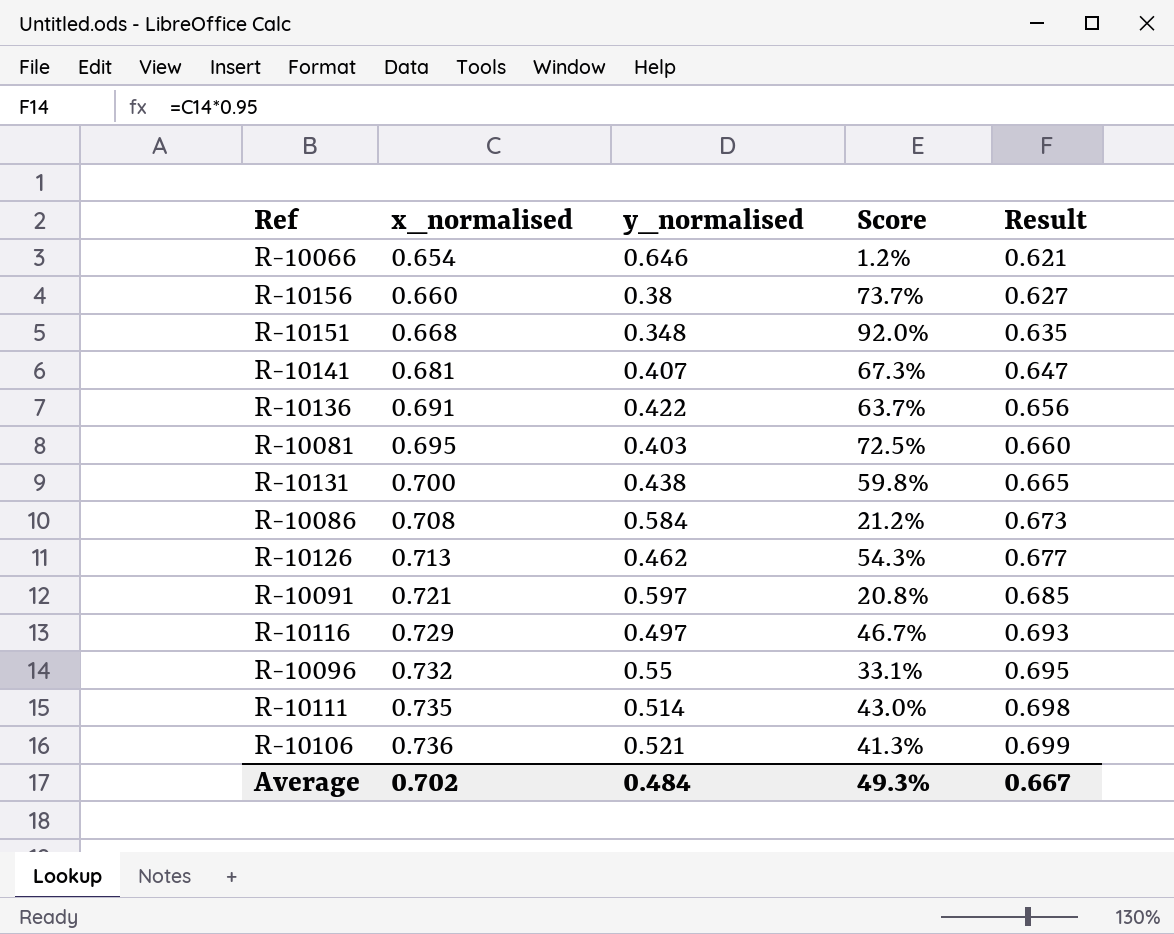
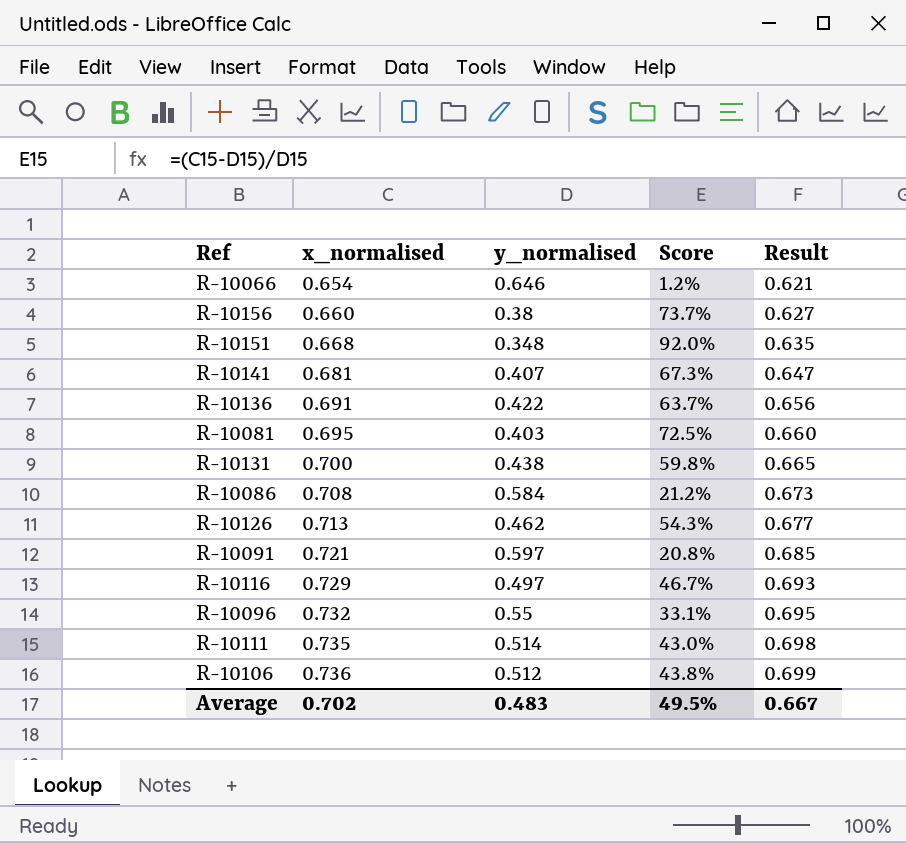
R-10106 | y_normalised: 0.521 -> 0.512
R-10106 | Score: 41.3% -> 43.8%
Average | y_normalised: 0.484 -> 0.483
Average | Score: 49.3% -> 49.5%

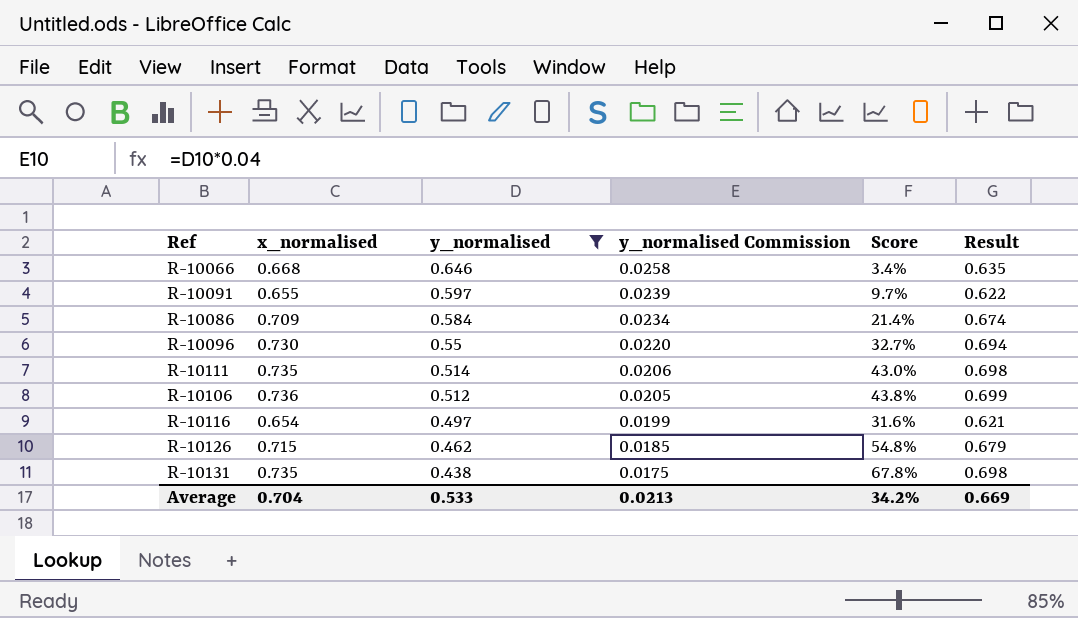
filter: none -> y_normalised >= 0.438
row order: x_normalised ascending -> y_normalised descending
column y_normalised Commission | formula: none -> [y_normalised] * 0.04
R-10066 | x_normalised: 0.654 -> 0.668
R-10066 | Score: 1.2% -> 3.4%
R-10066 | Result: 0.621 -> 0.635
R-10091 | x_normalised: 0.721 -> 0.655
R-10091 | Score: 20.8% -> 9.7%
R-10091 | Result: 0.685 -> 0.622
R-10086 | x_normalised: 0.708 -> 0.709
R-10086 | Score: 21.2% -> 21.4%
R-10086 | Result: 0.673 -> 0.674
R-10096 | x_normalised: 0.732 -> 0.730
R-10096 | Score: 33.1% -> 32.7%
R-10096 | Result: 0.695 -> 0.694
R-10116 | x_normalised: 0.729 -> 0.654
R-10116 | Score: 46.7% -> 31.6%
R-10116 | Result: 0.693 -> 0.621
R-10126 | x_normalised: 0.713 -> 0.715
R-10126 | Score: 54.3% -> 54.8%
R-10126 | Result: 0.677 -> 0.679
R-10131 | x_normalised: 0.700 -> 0.735
R-10131 | Score: 59.8% -> 67.8%
R-10131 | Result: 0.665 -> 0.698
Average | x_normalised: 0.702 -> 0.704
Average | y_normalised: 0.483 -> 0.533
Average | Score: 49.5% -> 34.2%
Average | Result: 0.667 -> 0.669

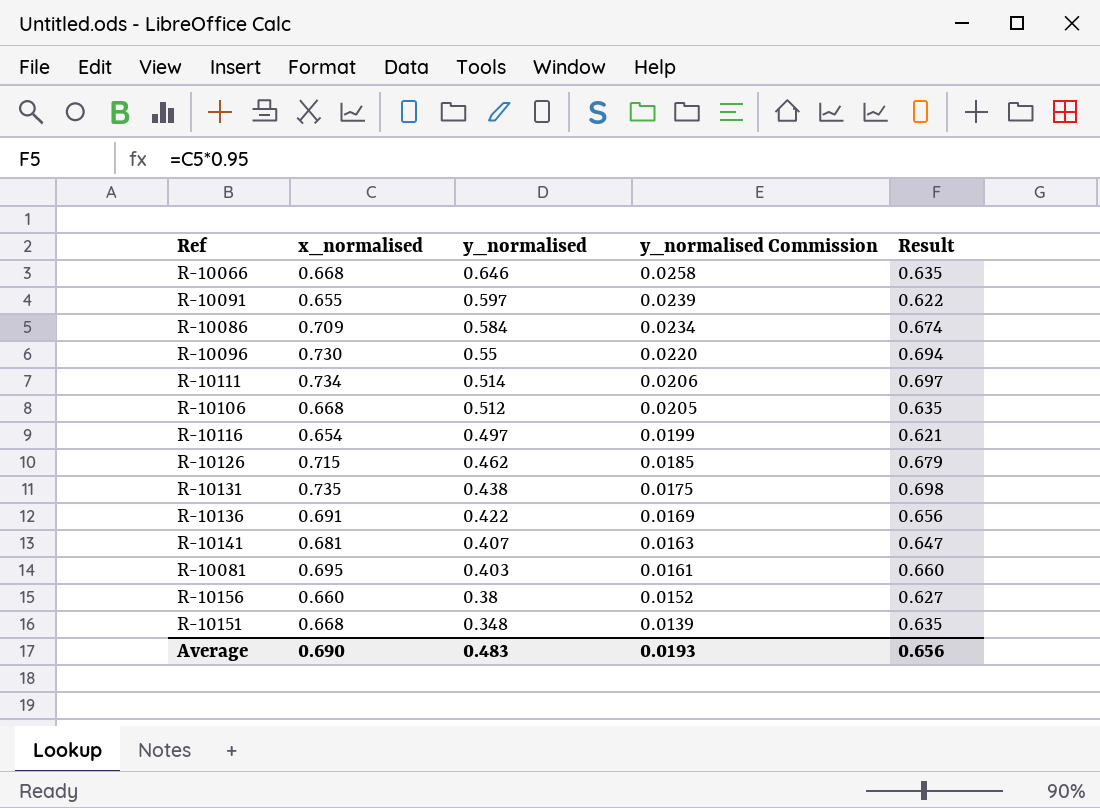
filter: y_normalised >= 0.438 -> none
column Score | formula: ([x_normalised] - [y_normalised]) / [y_normalised] -> none
R-10111 | x_normalised: 0.735 -> 0.734
R-10111 | Result: 0.698 -> 0.697
R-10106 | x_normalised: 0.736 -> 0.668
R-10106 | Result: 0.699 -> 0.635
Average | x_normalised: 0.704 -> 0.690
Average | y_normalised: 0.533 -> 0.483
Average | y_normalised Commission: 0.0213 -> 0.0193
Average | Result: 0.669 -> 0.656

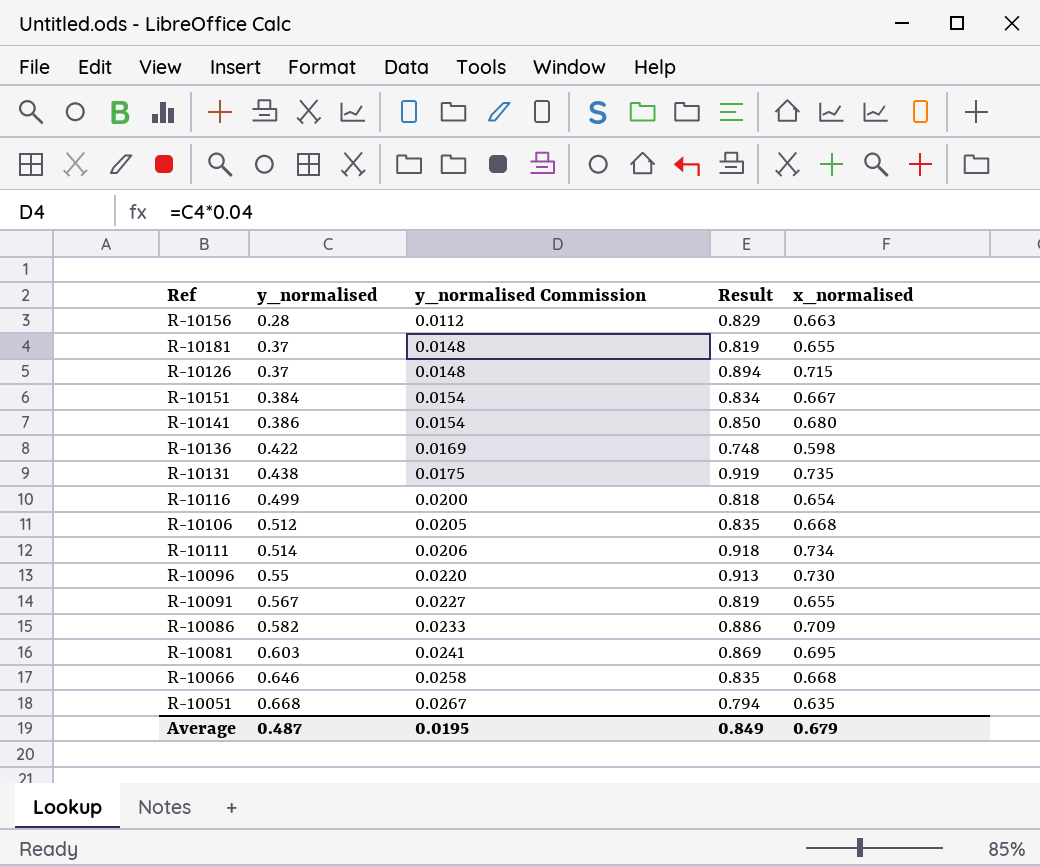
row order: y_normalised descending -> y_normalised ascending
column Result | formula: [x_normalised] * 0.95 -> [x_normalised] * 1.25
column x_normalised | position: 2 -> 5
R-10156 | y_normalised: 0.38 -> 0.28
R-10156 | y_normalised Commission: 0.0152 -> 0.0112
R-10156 | x_normalised: 0.660 -> 0.663
row R-10181: none -> 0.37 | 0.0148 | 0.819 | 0.655
R-10126 | y_normalised: 0.462 -> 0.37
R-10126 | y_normalised Commission: 0.0185 -> 0.0148
R-10151 | y_normalised: 0.348 -> 0.384
R-10151 | y_normalised Commission: 0.0139 -> 0.0154
R-10151 | x_normalised: 0.668 -> 0.667
R-10141 | y_normalised: 0.407 -> 0.386
R-10141 | y_normalised Commission: 0.0163 -> 0.0154
R-10141 | x_normalised: 0.681 -> 0.680
R-10136 | x_normalised: 0.691 -> 0.598
R-10116 | y_normalised: 0.497 -> 0.499
R-10116 | y_normalised Commission: 0.0199 -> 0.0200
R-10091 | y_normalised: 0.597 -> 0.567
R-10091 | y_normalised Commission: 0.0239 -> 0.0227
R-10086 | y_normalised: 0.584 -> 0.582
R-10086 | y_normalised Commission: 0.0234 -> 0.0233
R-10081 | y_normalised: 0.403 -> 0.603
R-10081 | y_normalised Commission: 0.0161 -> 0.0241
row R-10051: none -> 0.668 | 0.0267 | 0.794 | 0.635
Average | y_normalised: 0.483 -> 0.487
Average | y_normalised Commission: 0.0193 -> 0.0195
Average | Result: 0.656 -> 0.849
Average | x_normalised: 0.690 -> 0.679

